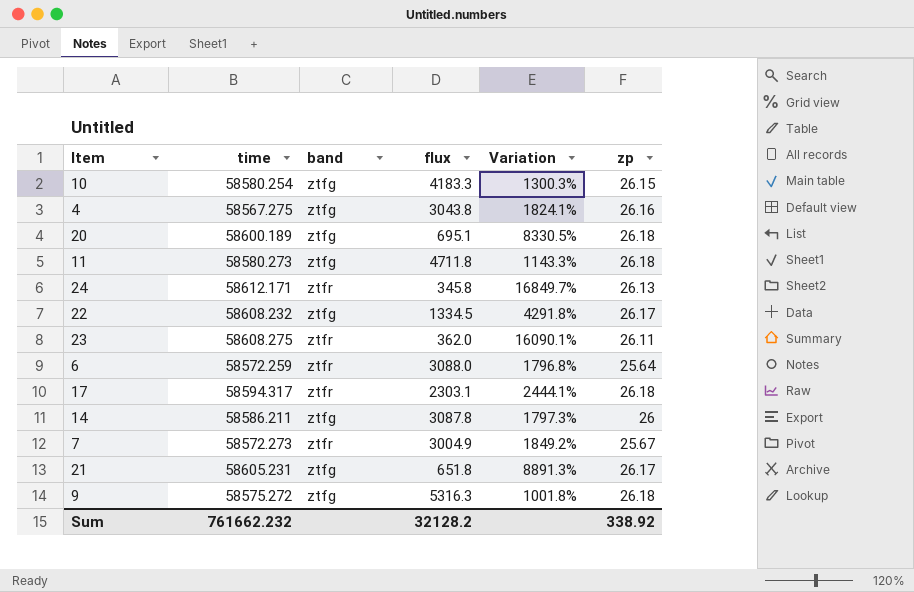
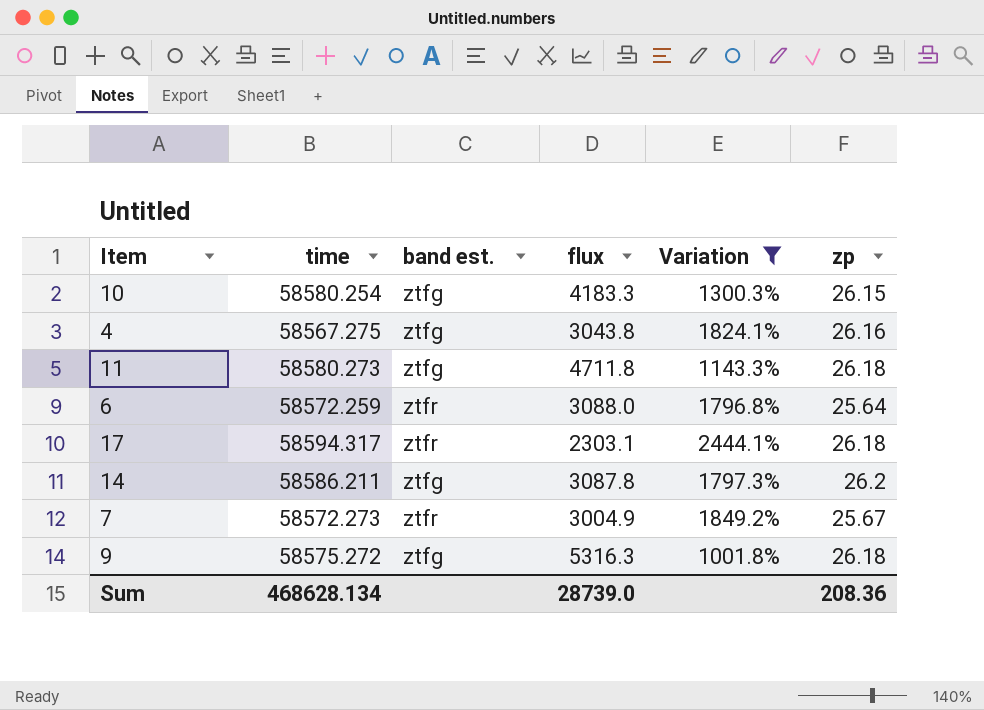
filter: none -> Variation <= 2444.1%
column name: band -> band est.
14 | zp: 26 -> 26.2
Sum | time: 761662.232 -> 468628.134
Sum | flux: 32128.2 -> 28739.0
Sum | zp: 338.92 -> 208.36

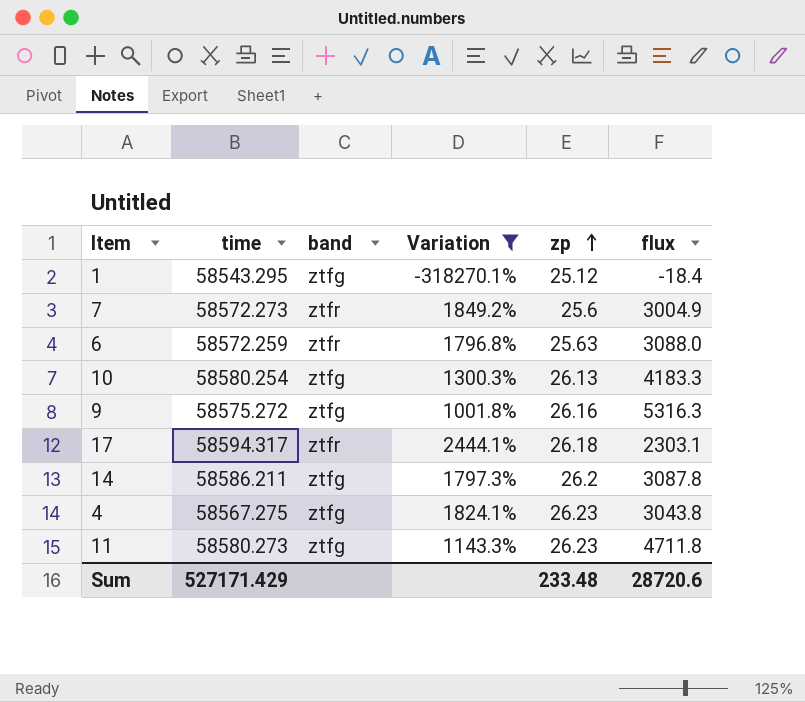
row order: none -> zp ascending
column name: band est. -> band
column flux | position: 4 -> 6
row 1: none -> 58543.295 | ztfg | -318270.1% | 25.12 | -18.4
7 | zp: 25.67 -> 25.6
6 | zp: 25.64 -> 25.63
10 | zp: 26.15 -> 26.13
9 | zp: 26.18 -> 26.16
4 | zp: 26.16 -> 26.23
11 | zp: 26.18 -> 26.23
Sum | time: 468628.134 -> 527171.429
Sum | zp: 208.36 -> 233.48
Sum | flux: 28739.0 -> 28720.6

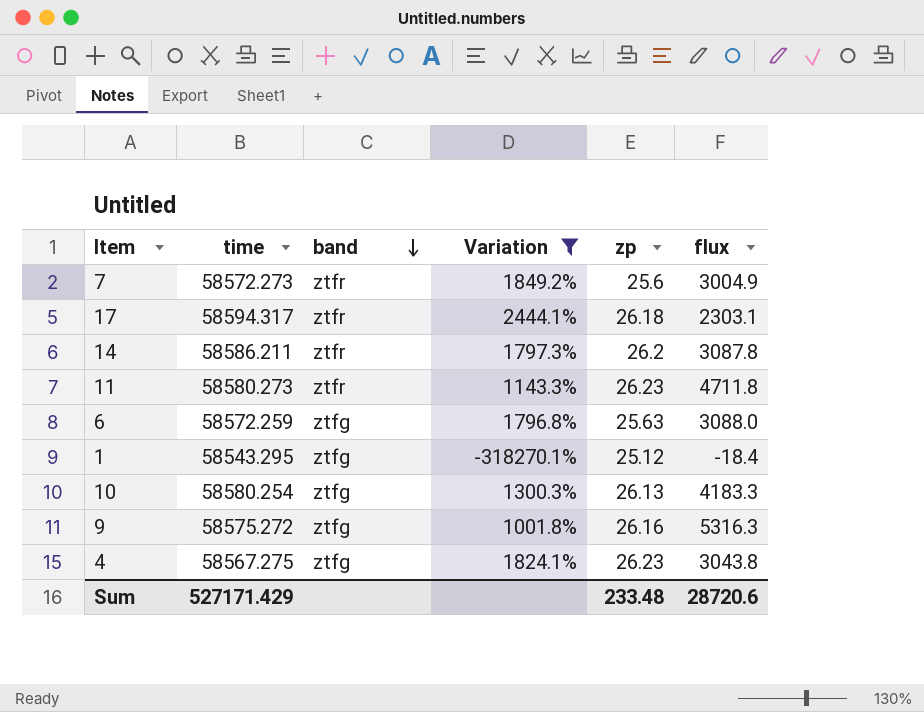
row order: zp ascending -> band descending
14 | band: ztfg -> ztfr
11 | band: ztfg -> ztfr
6 | band: ztfr -> ztfg

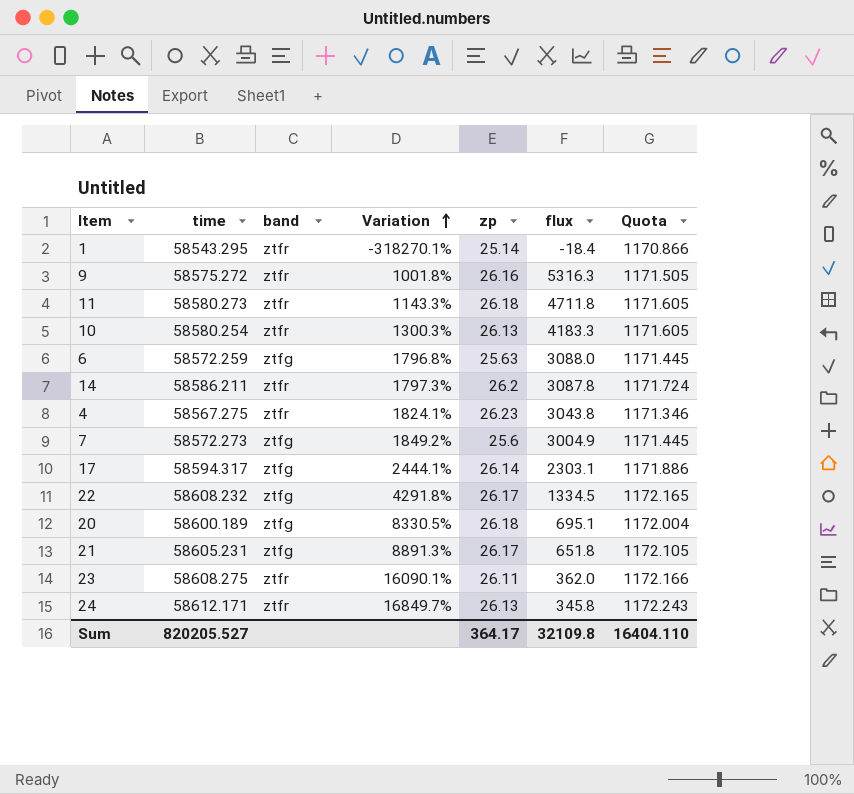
filter: Variation <= 2444.1% -> none
row order: band descending -> Variation ascending
column Quota | formula: none -> [time] * 0.02
1 | band: ztfg -> ztfr
1 | zp: 25.12 -> 25.14
9 | band: ztfg -> ztfr
11 | zp: 26.23 -> 26.18
10 | band: ztfg -> ztfr
4 | band: ztfg -> ztfr
7 | band: ztfr -> ztfg
17 | band: ztfr -> ztfg
17 | zp: 26.18 -> 26.14
Sum | time: 527171.429 -> 820205.527
Sum | zp: 233.48 -> 364.17
Sum | flux: 28720.6 -> 32109.8

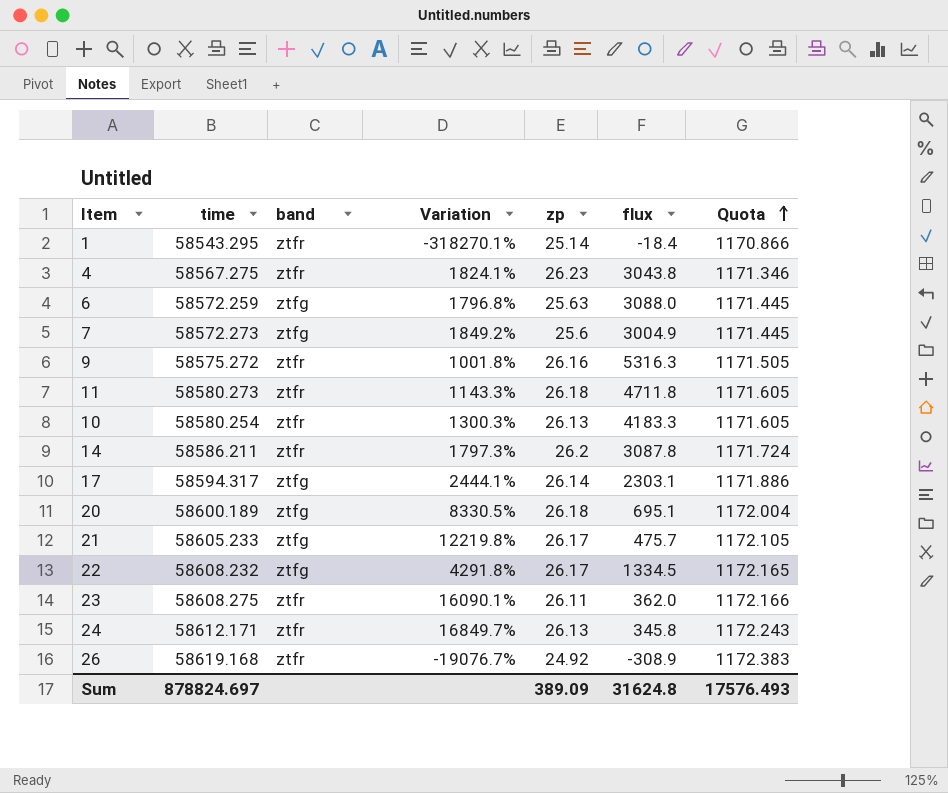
row order: Variation ascending -> Quota ascending
21 | time: 58605.231 -> 58605.233
21 | Variation: 8891.3% -> 12219.8%
21 | flux: 651.8 -> 475.7
row 26: none -> 58619.168 | ztfr | -19076.7% | 24.92 | -308.9 | 1172.383
Sum | time: 820205.527 -> 878824.697
Sum | zp: 364.17 -> 389.09
Sum | flux: 32109.8 -> 31624.8
Sum | Quota: 16404.110 -> 17576.493

